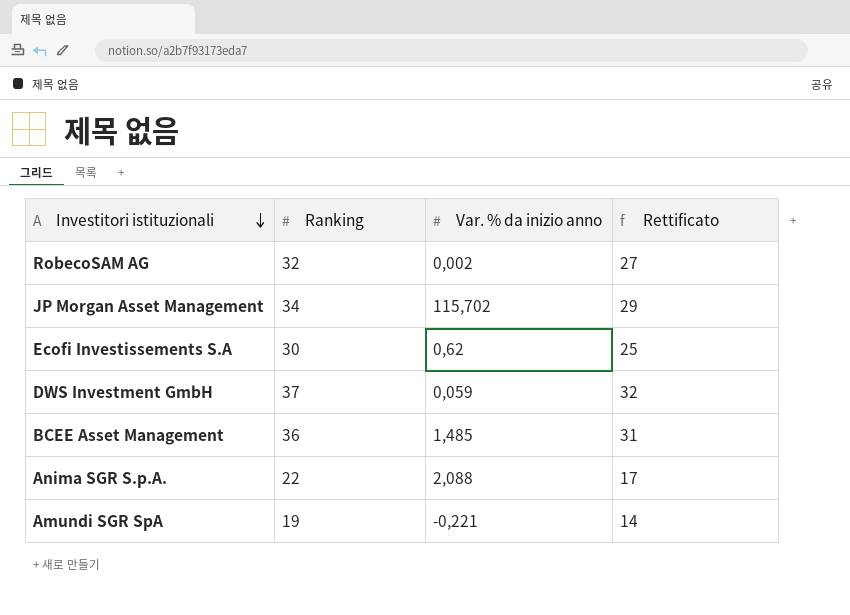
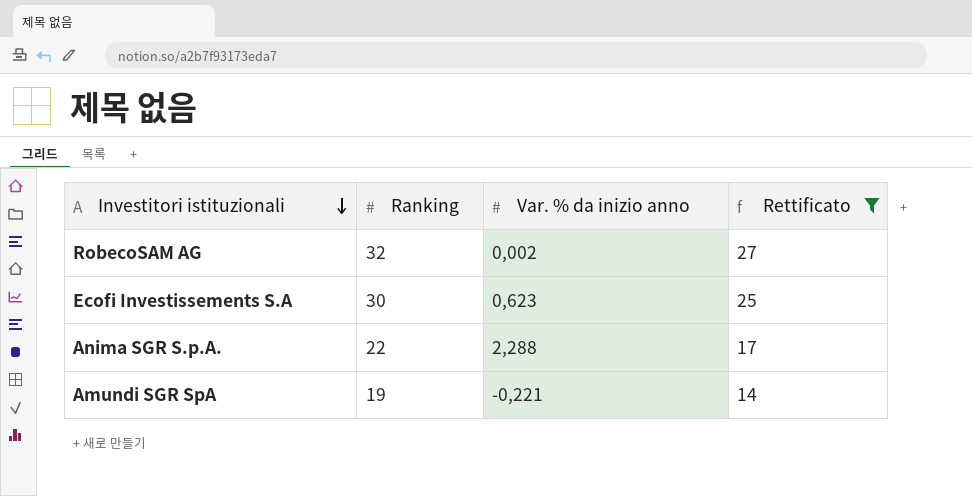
filter: none -> Rettificato <= 27
Ecofi Investissements S.A | Var. % da inizio anno: 0,62 -> 0,623
Anima SGR S.p.A. | Var. % da inizio anno: 2,088 -> 2,288

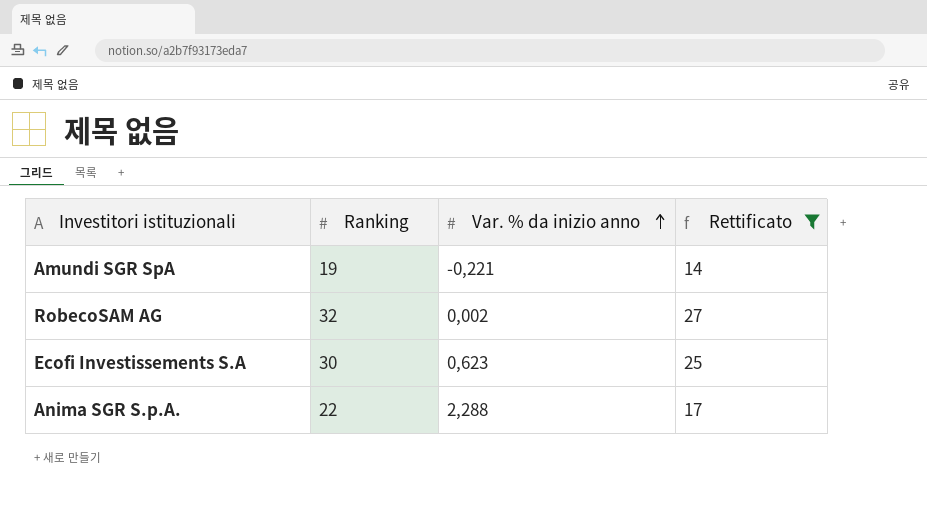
row order: Investitori istituzionali descending -> Var. % da inizio anno ascending

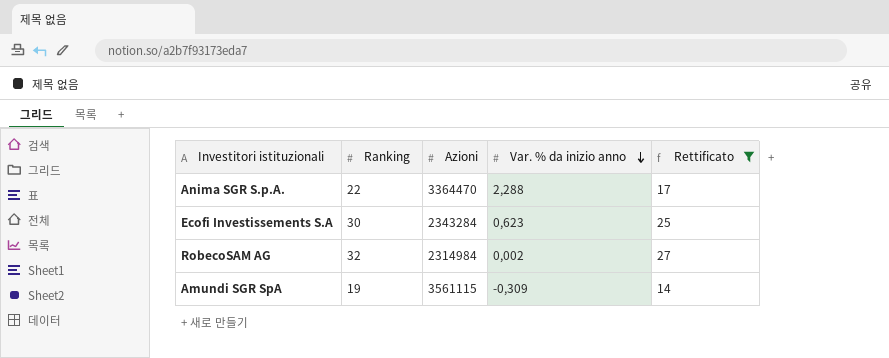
row order: Var. % da inizio anno ascending -> Var. % da inizio anno descending
column Azioni | position: none -> 3
Amundi SGR SpA | Var. % da inizio anno: -0,221 -> -0,309

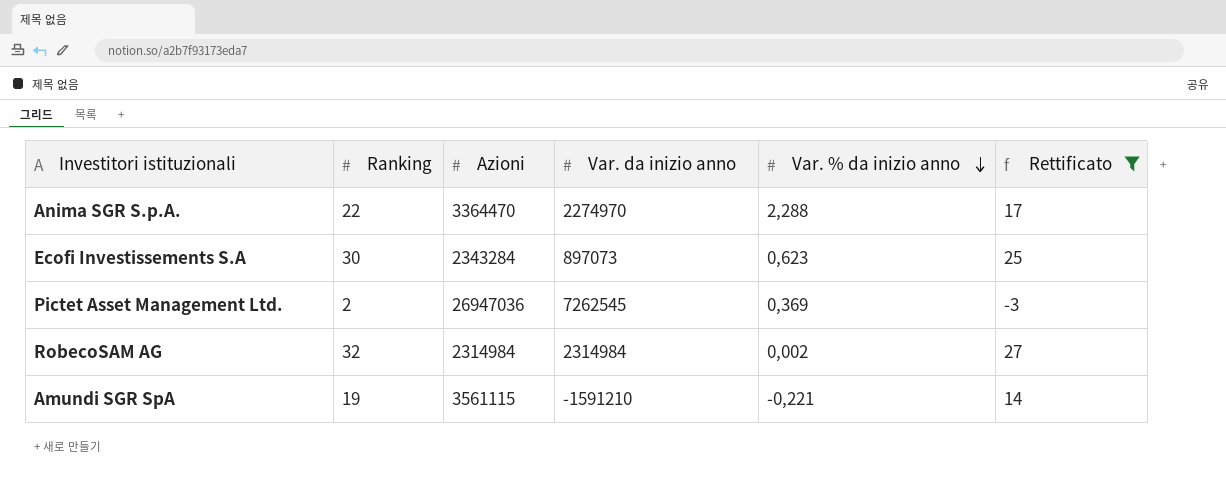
column Var. da inizio anno | position: none -> 4
row Pictet Asset Management Ltd.: none -> 2 | 26947036 | 7262545 | 0,369 | -3
Amundi SGR SpA | Var. % da inizio anno: -0,309 -> -0,221

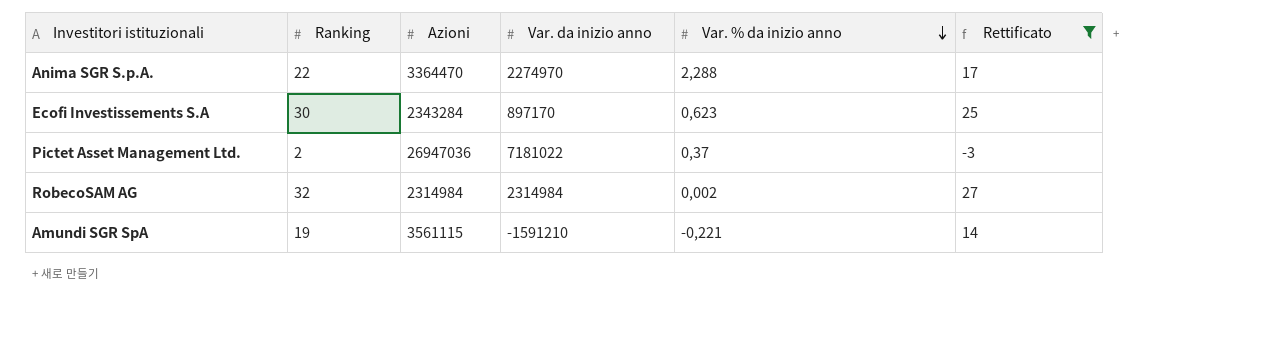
Ecofi Investissements S.A | Var. da inizio anno: 897073 -> 897170
Pictet Asset Management Ltd. | Var. da inizio anno: 7262545 -> 7181022
Pictet Asset Management Ltd. | Var. % da inizio anno: 0,369 -> 0,37

